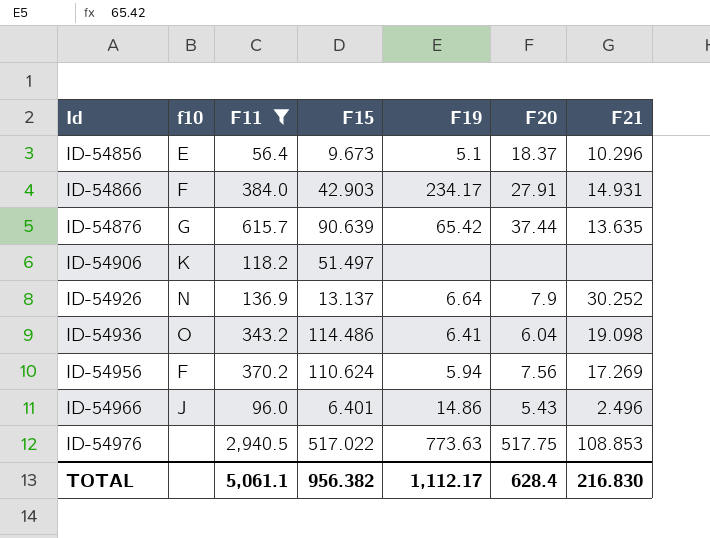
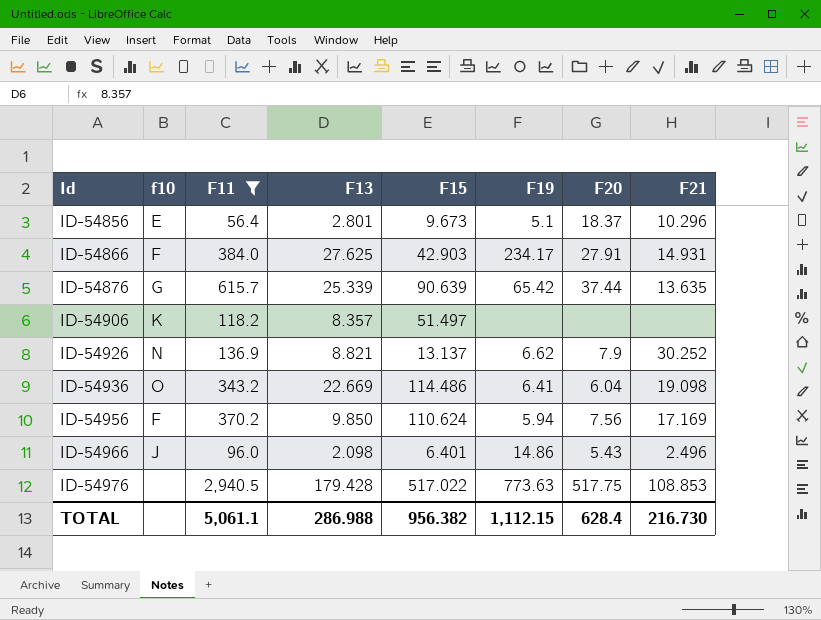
column F13 | position: none -> 4
ID-54926 | F19: 6.64 -> 6.62
ID-54956 | F21: 17.269 -> 17.169
TOTAL | F19: 1,112.17 -> 1,112.15
TOTAL | F21: 216.830 -> 216.730

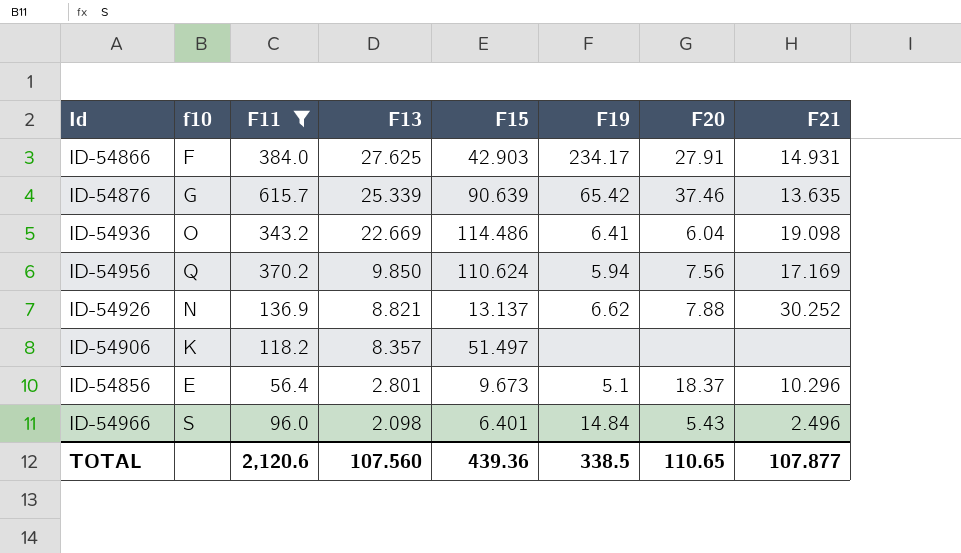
row order: Id ascending -> F13 descending
row ID-54976: none | 2,940.5 | 179.428 | 517.022 | 773.63 | 517.75 | 108.853 -> none
ID-54876 | F20: 37.44 -> 37.46
ID-54956 | f10: F -> Q
ID-54926 | F20: 7.9 -> 7.88
ID-54966 | f10: J -> S
ID-54966 | F19: 14.86 -> 14.84
TOTAL | F11: 5,061.1 -> 2,120.6
TOTAL | F13: 286.988 -> 107.560
TOTAL | F15: 956.382 -> 439.36
TOTAL | F19: 1,112.15 -> 338.5
TOTAL | F20: 628.4 -> 110.65
TOTAL | F21: 216.730 -> 107.877

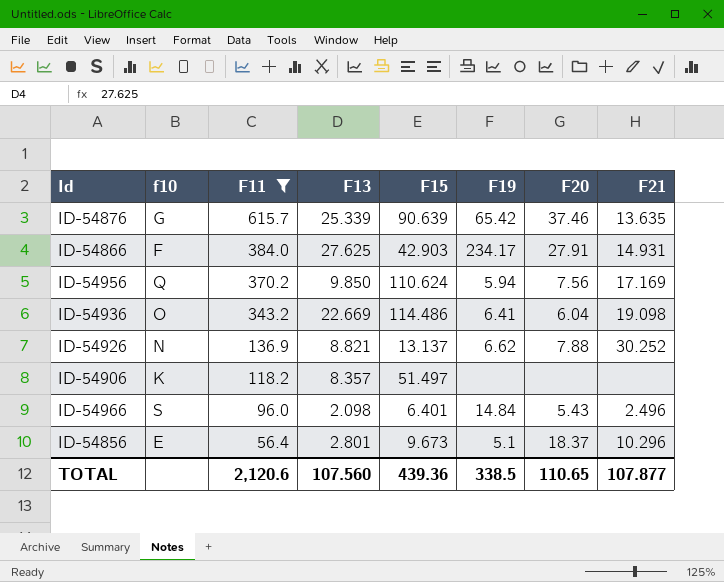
row order: F13 descending -> F11 descending

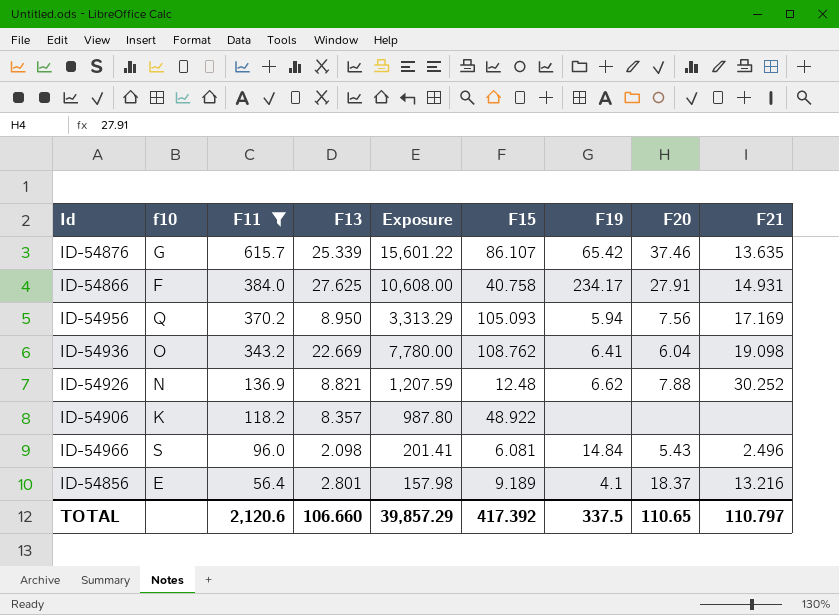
column Exposure | formula: none -> [F11] * [F13]
ID-54876 | F15: 90.639 -> 86.107
ID-54866 | F15: 42.903 -> 40.758
ID-54956 | F13: 9.850 -> 8.950
ID-54956 | F15: 110.624 -> 105.093
ID-54936 | F15: 114.486 -> 108.762
ID-54926 | F15: 13.137 -> 12.48
ID-54906 | F15: 51.497 -> 48.922
ID-54966 | F15: 6.401 -> 6.081
ID-54856 | F15: 9.673 -> 9.189
ID-54856 | F19: 5.1 -> 4.1
ID-54856 | F21: 10.296 -> 13.216
TOTAL | F13: 107.560 -> 106.660
TOTAL | F15: 439.36 -> 417.392
TOTAL | F19: 338.5 -> 337.5
TOTAL | F21: 107.877 -> 110.797

